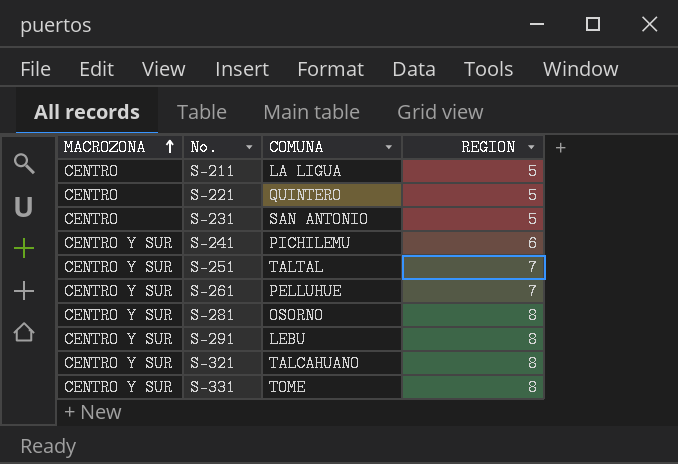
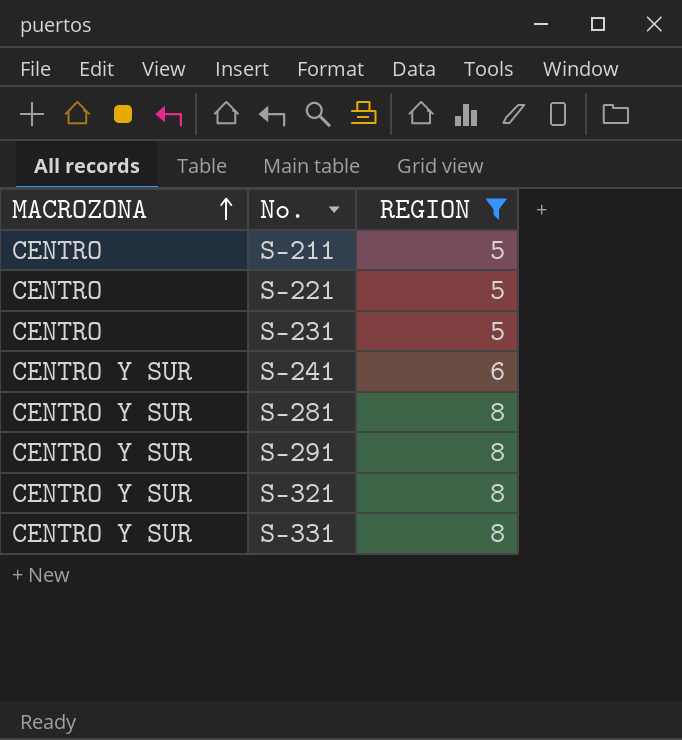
filter: none -> REGION != 7
column COMUNA | position: 3 -> none

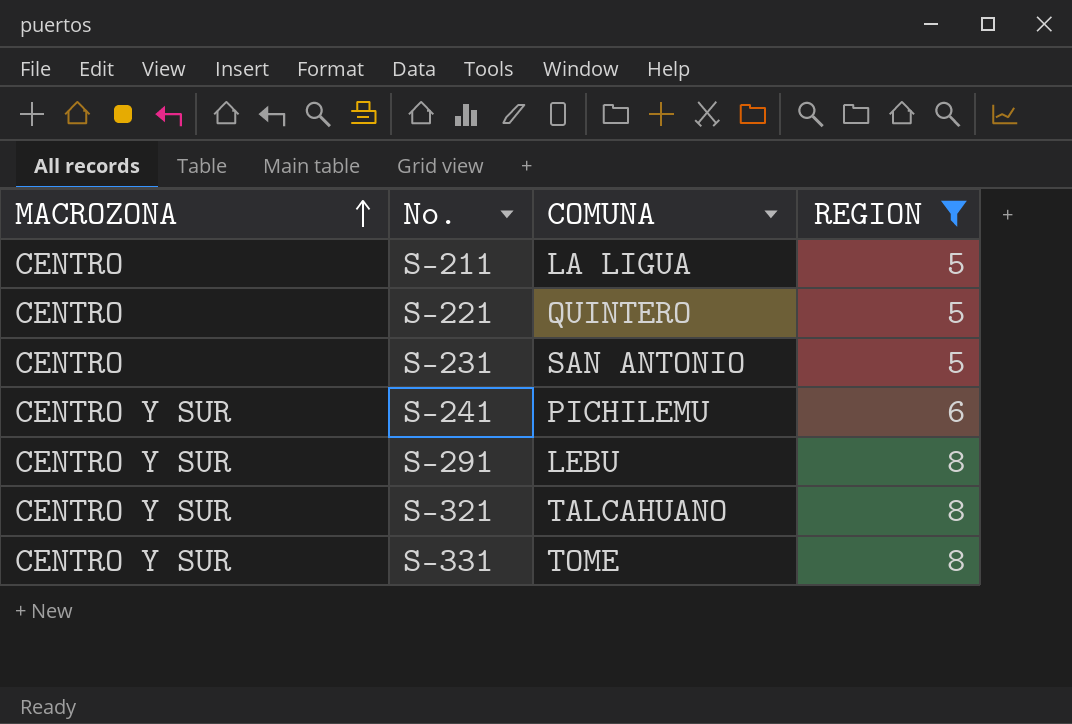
column COMUNA | position: none -> 3
row S-281: CENTRO Y SUR | 8 -> none

